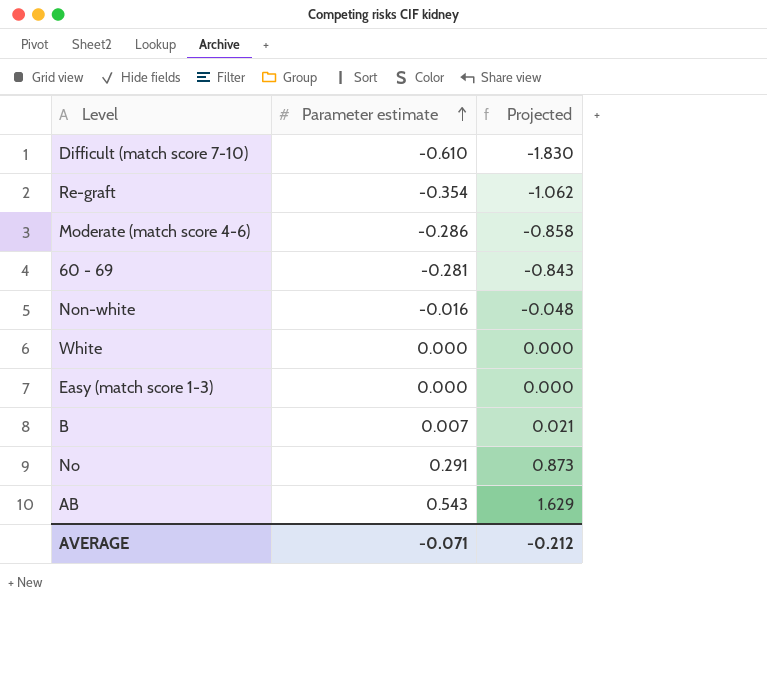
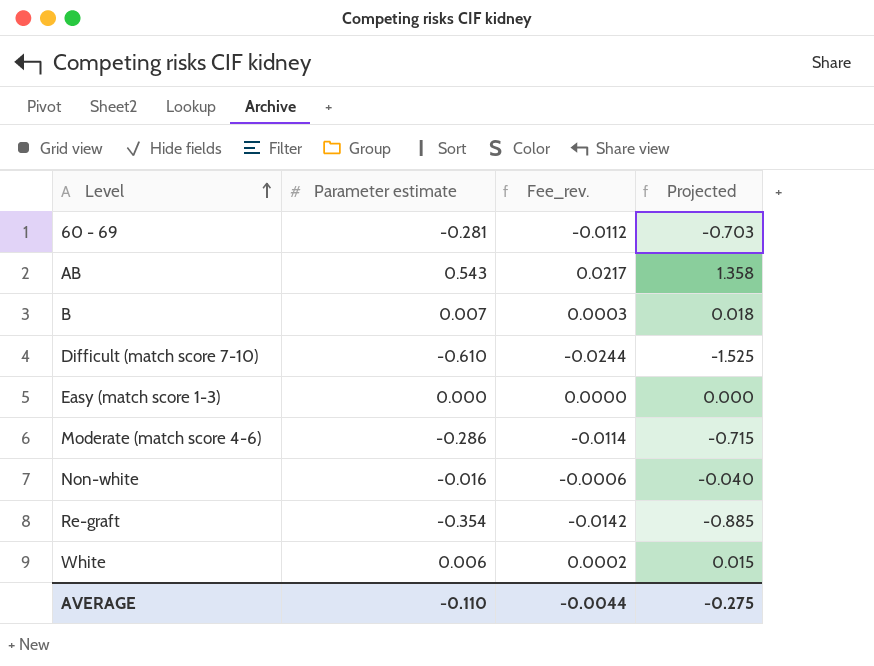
row order: Parameter estimate ascending -> Level ascending
column Fee_rev. | formula: none -> [Parameter estimate] * 0.04
column Projected | formula: [Parameter estimate] * 3 -> [Parameter estimate] * 2.5
row No: 0.291 | 0.873 -> none
White | Parameter estimate: 0.000 -> 0.006
AVERAGE | Parameter estimate: -0.071 -> -0.110
AVERAGE | Projected: -0.212 -> -0.275

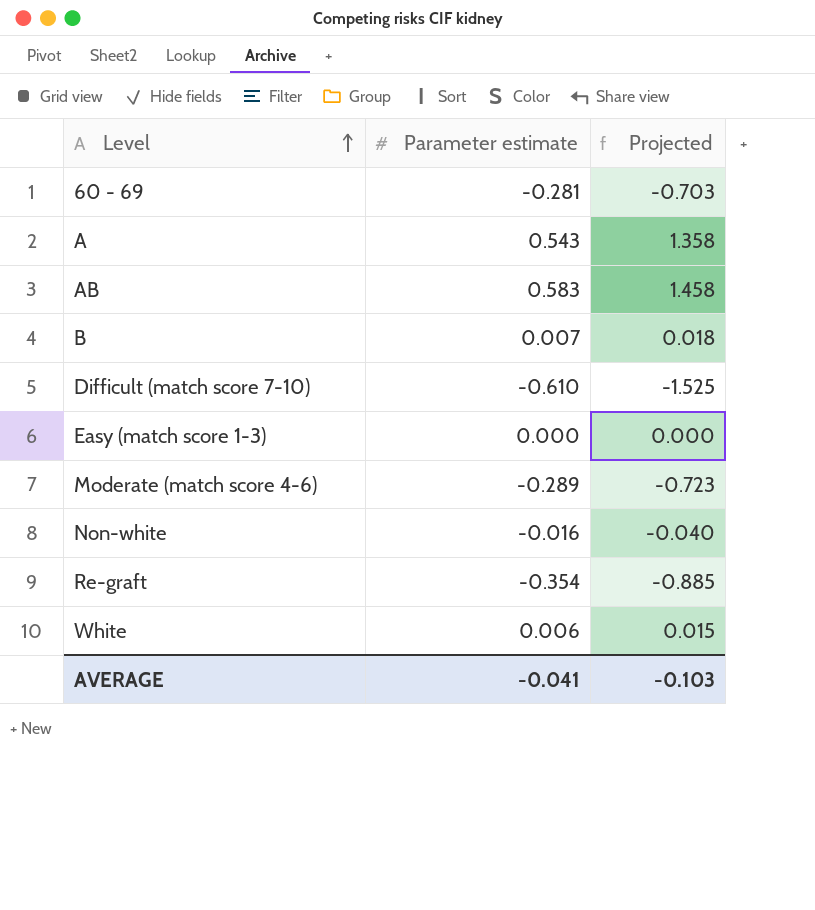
column Fee_rev. | formula: [Parameter estimate] * 0.04 -> none
row A: none -> 0.543 | 1.358
AB | Parameter estimate: 0.543 -> 0.583
AB | Projected: 1.358 -> 1.458
Moderate (match score 4-6) | Parameter estimate: -0.286 -> -0.289
Moderate (match score 4-6) | Projected: -0.715 -> -0.723
AVERAGE | Parameter estimate: -0.110 -> -0.041
AVERAGE | Projected: -0.275 -> -0.103

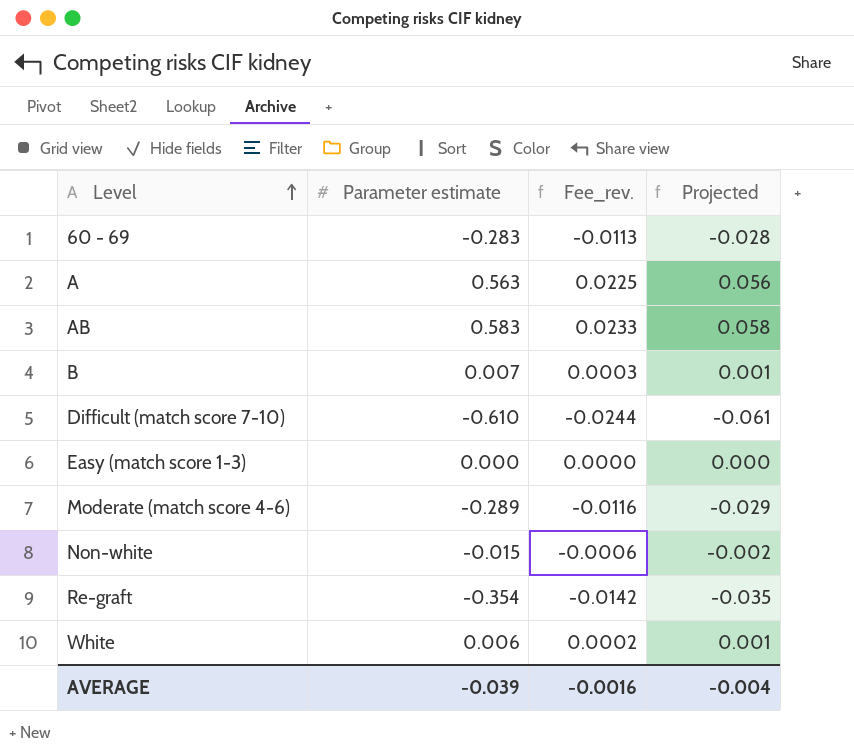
column Fee_rev. | formula: none -> [Parameter estimate] * 0.04
column Projected | formula: [Parameter estimate] * 2.5 -> [Parameter estimate] * 0.1
60 - 69 | Parameter estimate: -0.281 -> -0.283
A | Parameter estimate: 0.543 -> 0.563
Non-white | Parameter estimate: -0.016 -> -0.015
AVERAGE | Parameter estimate: -0.041 -> -0.039
AVERAGE | Projected: -0.103 -> -0.004

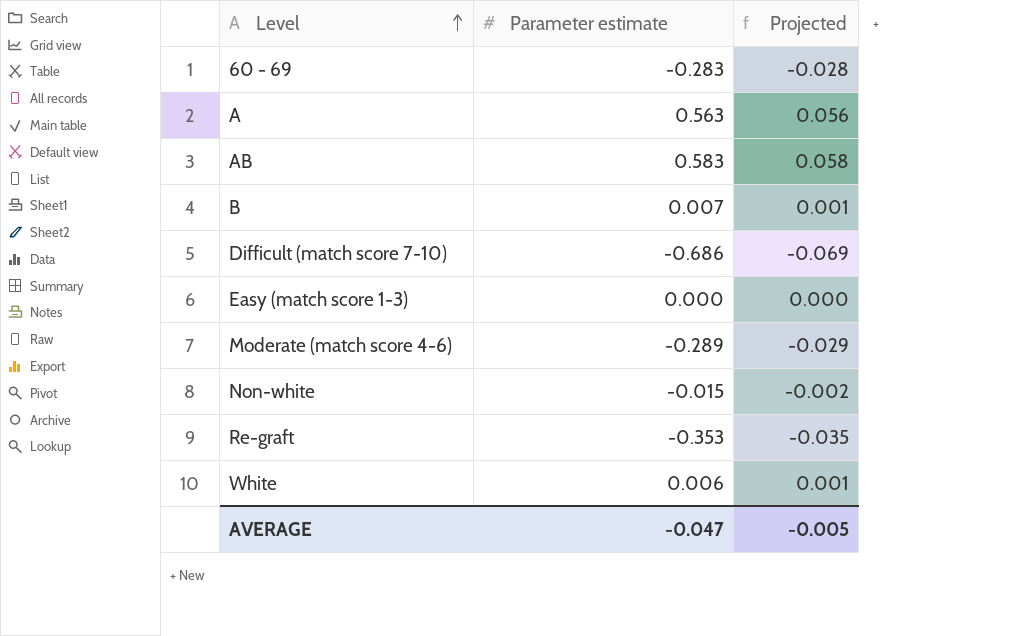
column Fee_rev. | formula: [Parameter estimate] * 0.04 -> none
Difficult (match score 7-10) | Parameter estimate: -0.610 -> -0.686
Difficult (match score 7-10) | Projected: -0.061 -> -0.069
Re-graft | Parameter estimate: -0.354 -> -0.353
AVERAGE | Parameter estimate: -0.039 -> -0.047
AVERAGE | Projected: -0.004 -> -0.005

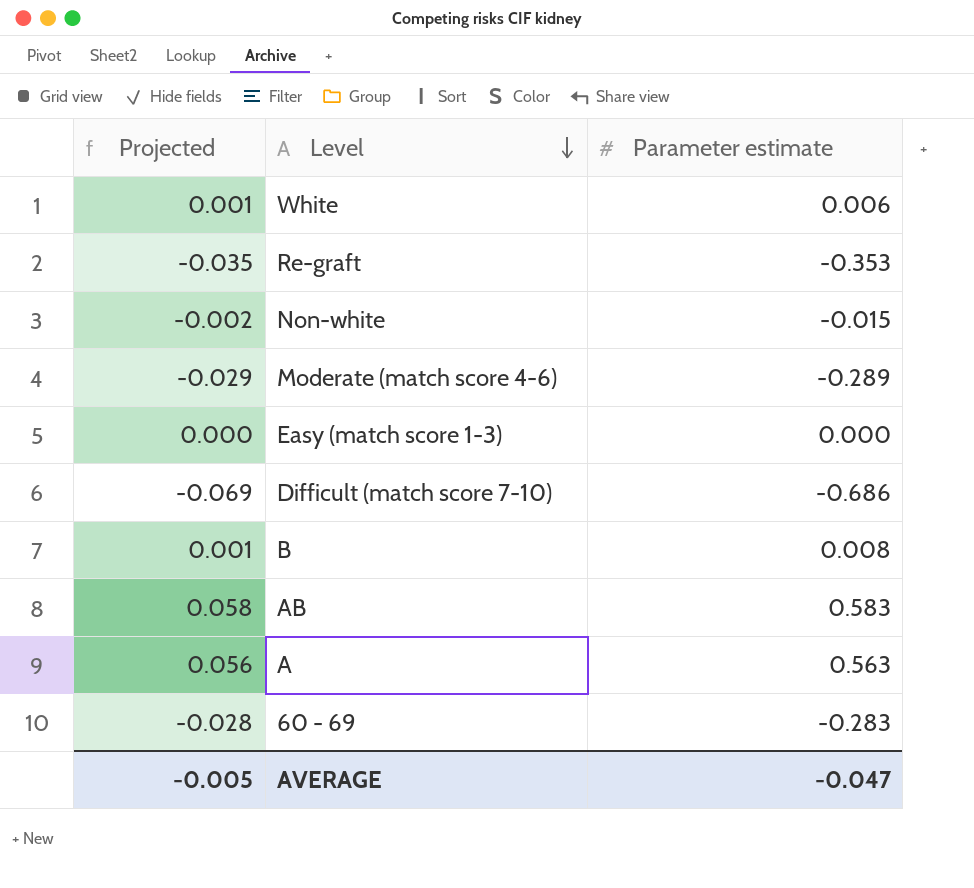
row order: Level ascending -> Level descending
column Projected | position: 3 -> 1
B | Parameter estimate: 0.007 -> 0.008

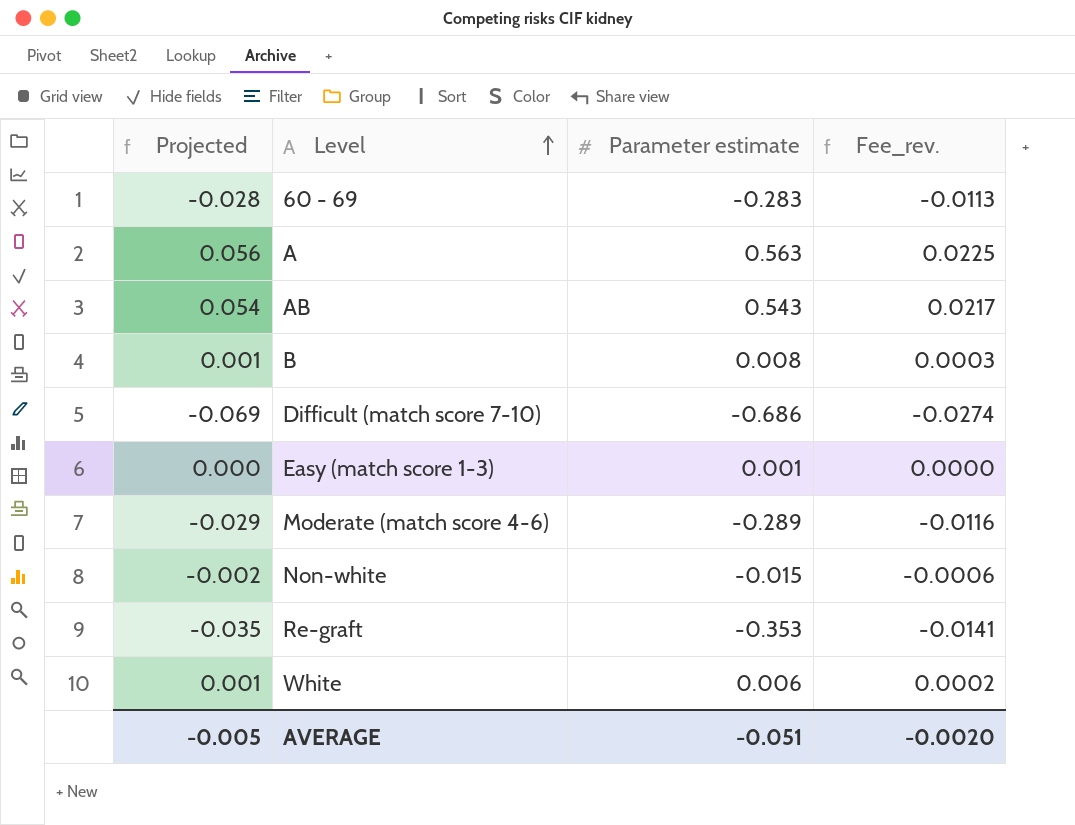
row order: Level descending -> Level ascending
column Fee_rev. | formula: none -> [Parameter estimate] * 0.04
AB | Projected: 0.058 -> 0.054
AB | Parameter estimate: 0.583 -> 0.543
Easy (match score 1-3) | Parameter estimate: 0.000 -> 0.001
AVERAGE | Parameter estimate: -0.047 -> -0.051

